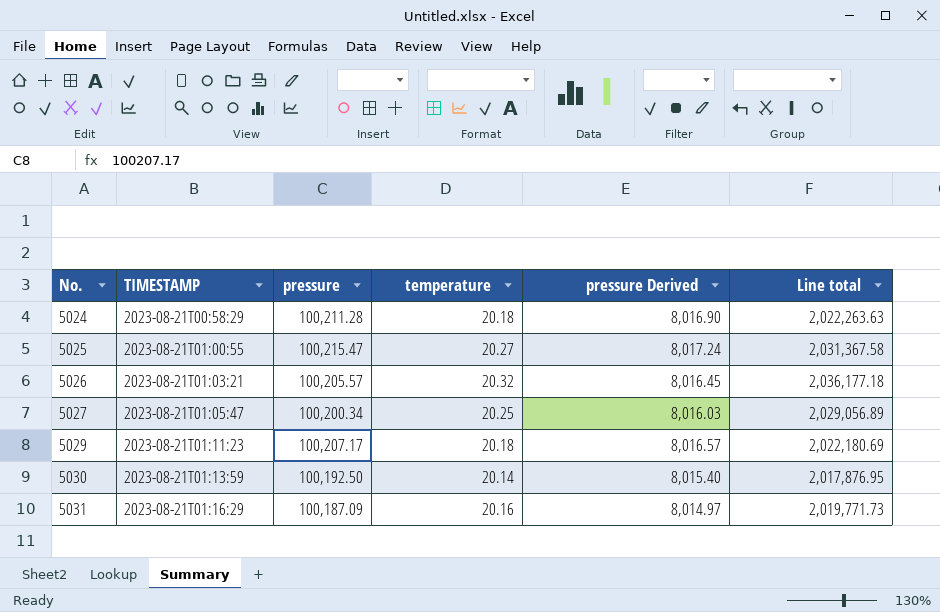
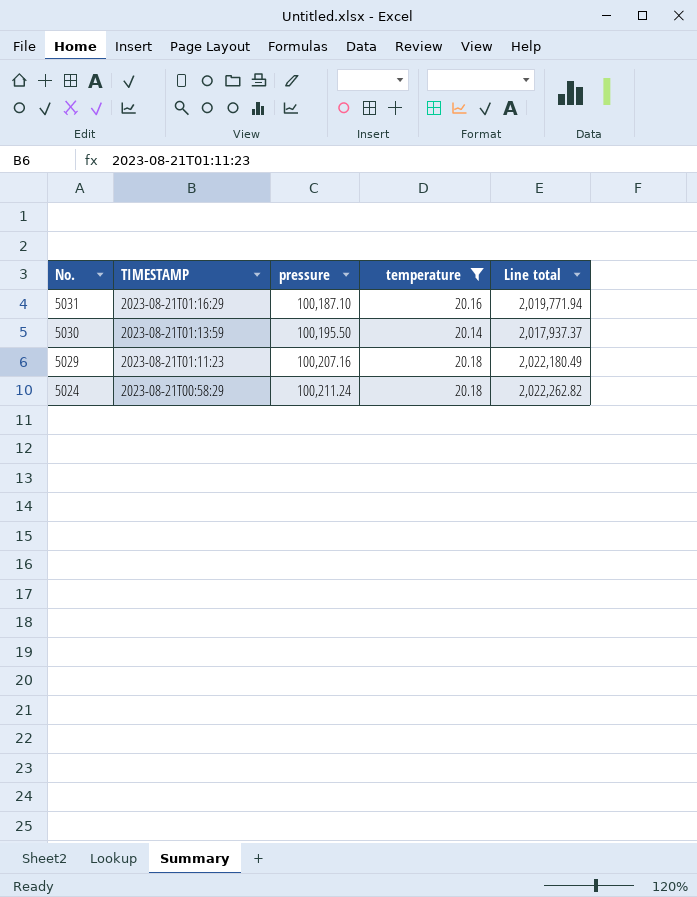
filter: none -> temperature <= 20.18
row order: No. ascending -> No. descending
column pressure Derived | formula: [pressure] * 0.08 -> none
5031 | pressure: 100,187.09 -> 100,187.10
5031 | Line total: 2,019,771.73 -> 2,019,771.94
5030 | pressure: 100,192.50 -> 100,195.50
5030 | Line total: 2,017,876.95 -> 2,017,937.37
5029 | pressure: 100,207.17 -> 100,207.16
5029 | Line total: 2,022,180.69 -> 2,022,180.49
5024 | pressure: 100,211.28 -> 100,211.24
5024 | Line total: 2,022,263.63 -> 2,022,262.82

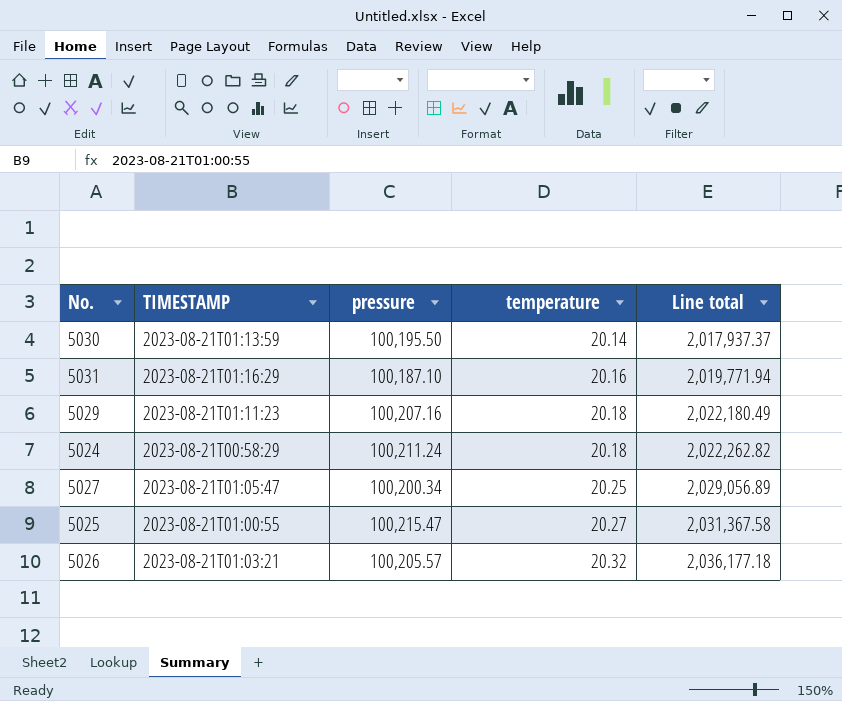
filter: temperature <= 20.18 -> none
row order: No. descending -> temperature ascending

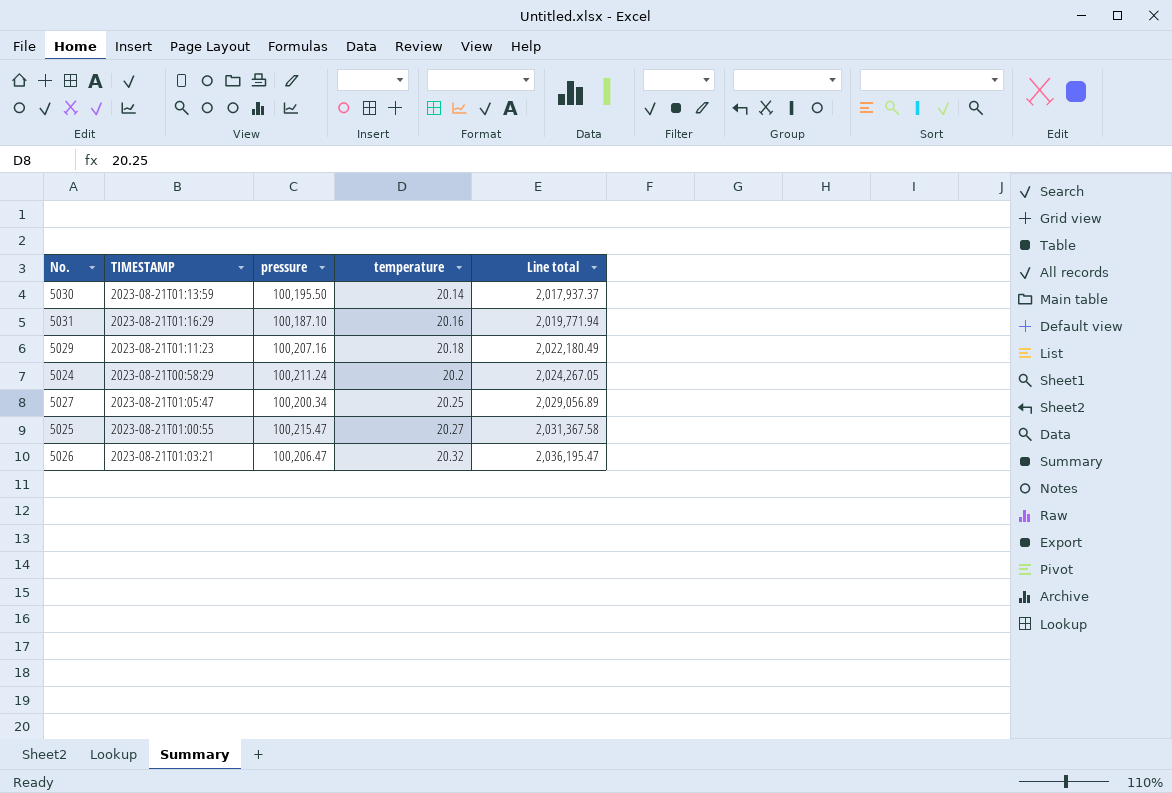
5024 | temperature: 20.18 -> 20.2
5024 | Line total: 2,022,262.82 -> 2,024,267.05
5026 | pressure: 100,205.57 -> 100,206.47
5026 | Line total: 2,036,177.18 -> 2,036,195.47

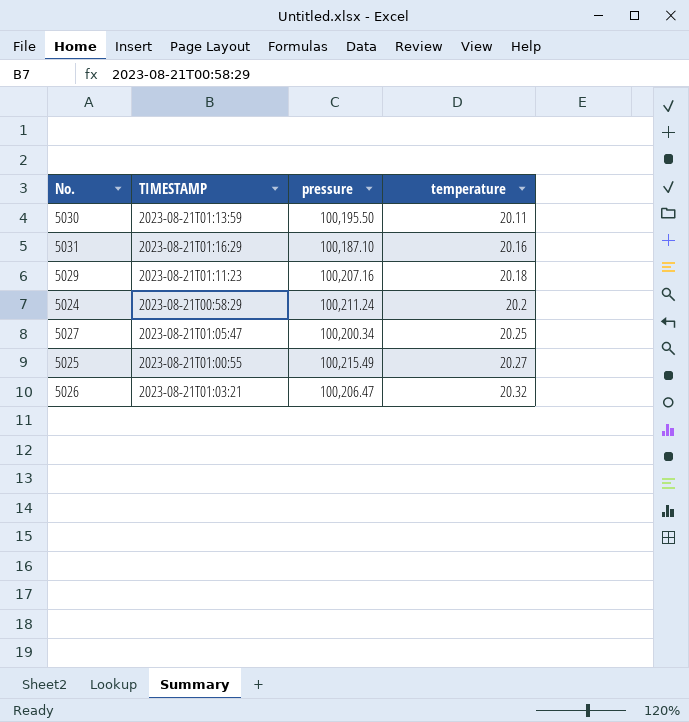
column Line total | formula: [pressure] * [temperature] -> none
5030 | temperature: 20.14 -> 20.11
5025 | pressure: 100,215.47 -> 100,215.49

